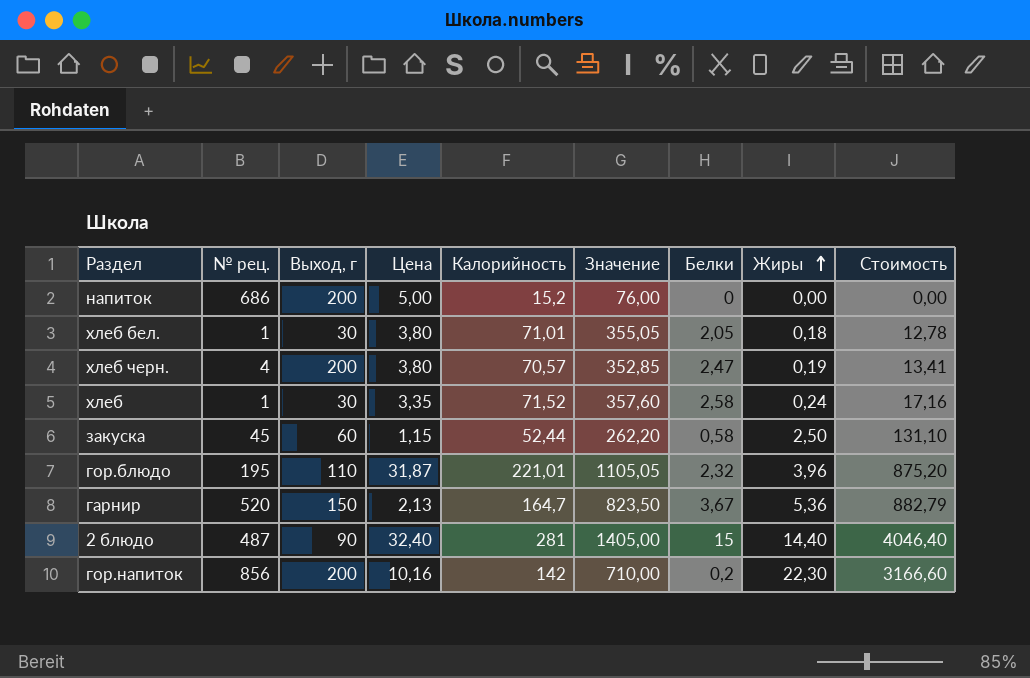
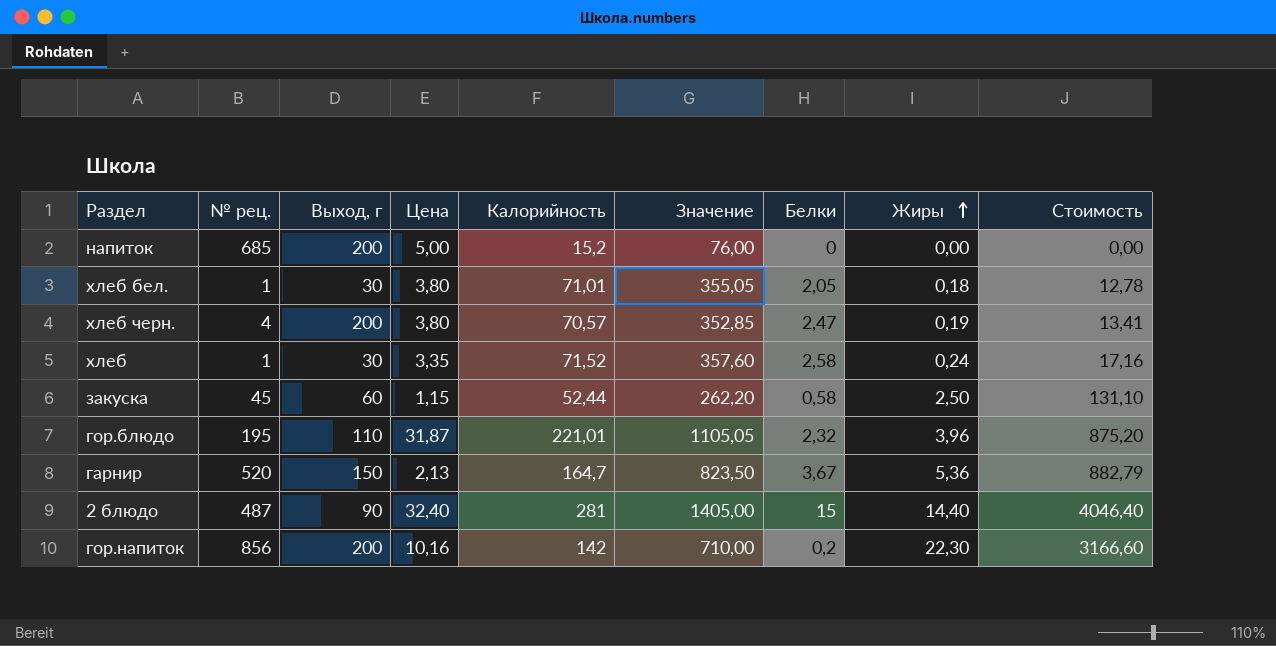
напиток | № рец.: 686 -> 685

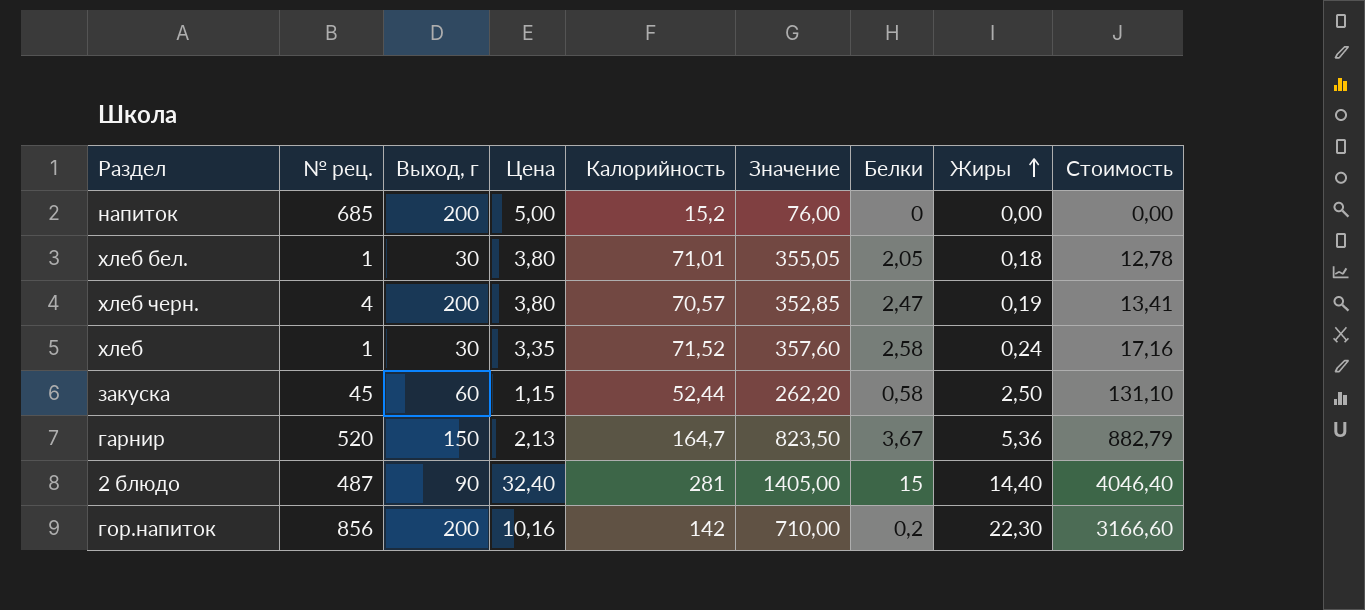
row гор.блюдо: 195 | 110 | 31,87 | 221,01 | 1105,05 | 2,32 | 3,96 | 875,20 -> none

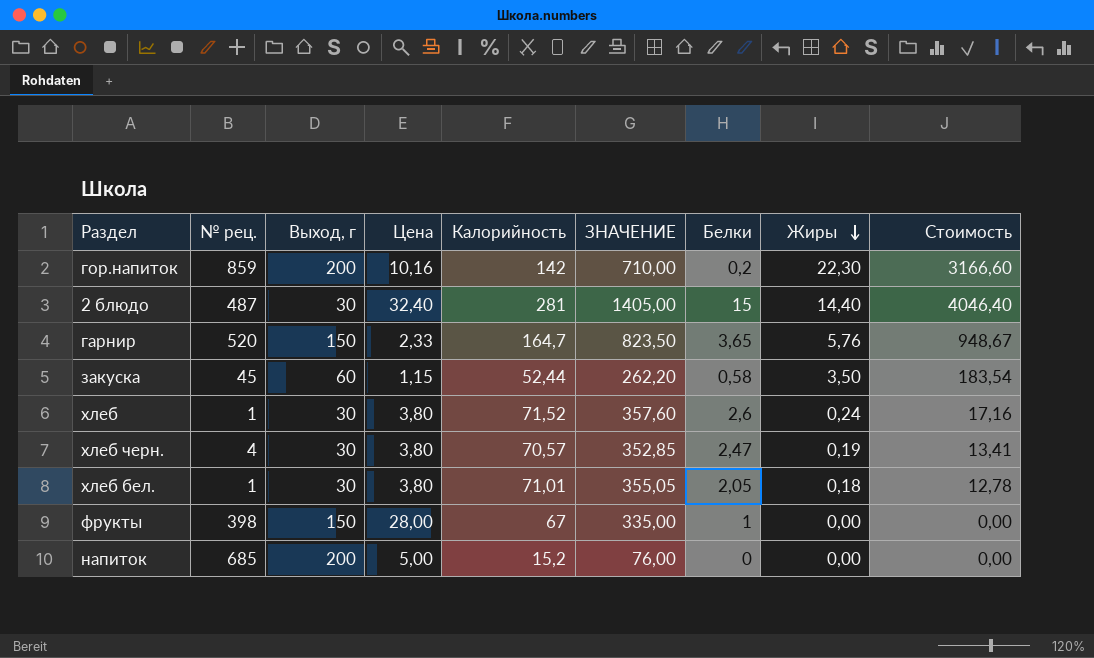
row order: Жиры ascending -> Жиры descending
column name: Значение -> ЗНАЧЕНИЕ
гор.напиток | № рец.: 856 -> 859
2 блюдо | Выход, г: 90 -> 30
гарнир | Цена: 2,13 -> 2,33
гарнир | Белки: 3,67 -> 3,65
гарнир | Жиры: 5,36 -> 5,76
гарнир | Стоимость: 882,79 -> 948,67
закуска | Жиры: 2,50 -> 3,50
закуска | Стоимость: 131,10 -> 183,54
хлеб | Цена: 3,35 -> 3,80
хлеб | Белки: 2,58 -> 2,6
хлеб черн. | Выход, г: 200 -> 30
row фрукты: none -> 398 | 150 | 28,00 | 67 | 335,00 | 1 | 0,00 | 0,00

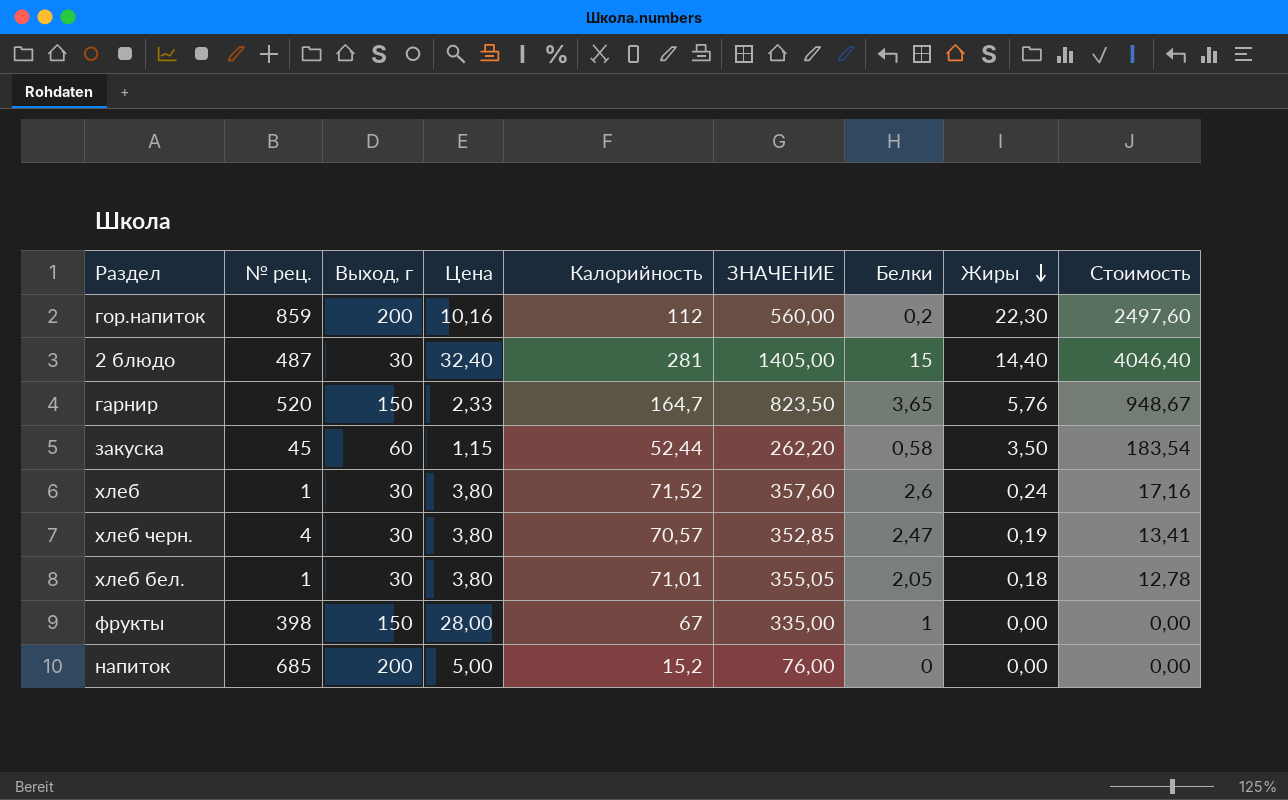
гор.напиток | Калорийность: 142 -> 112
гор.напиток | ЗНАЧЕНИЕ: 710,00 -> 560,00
гор.напиток | Стоимость: 3166,60 -> 2497,60

